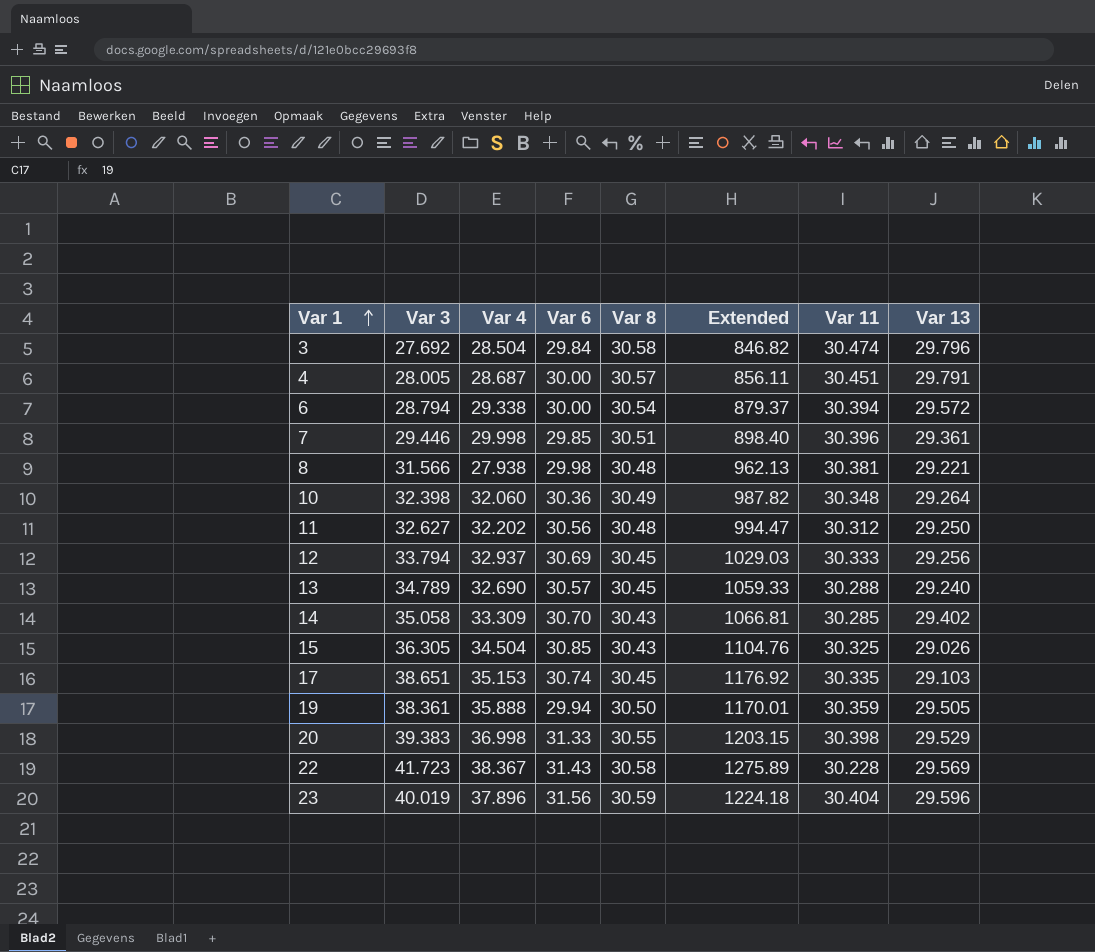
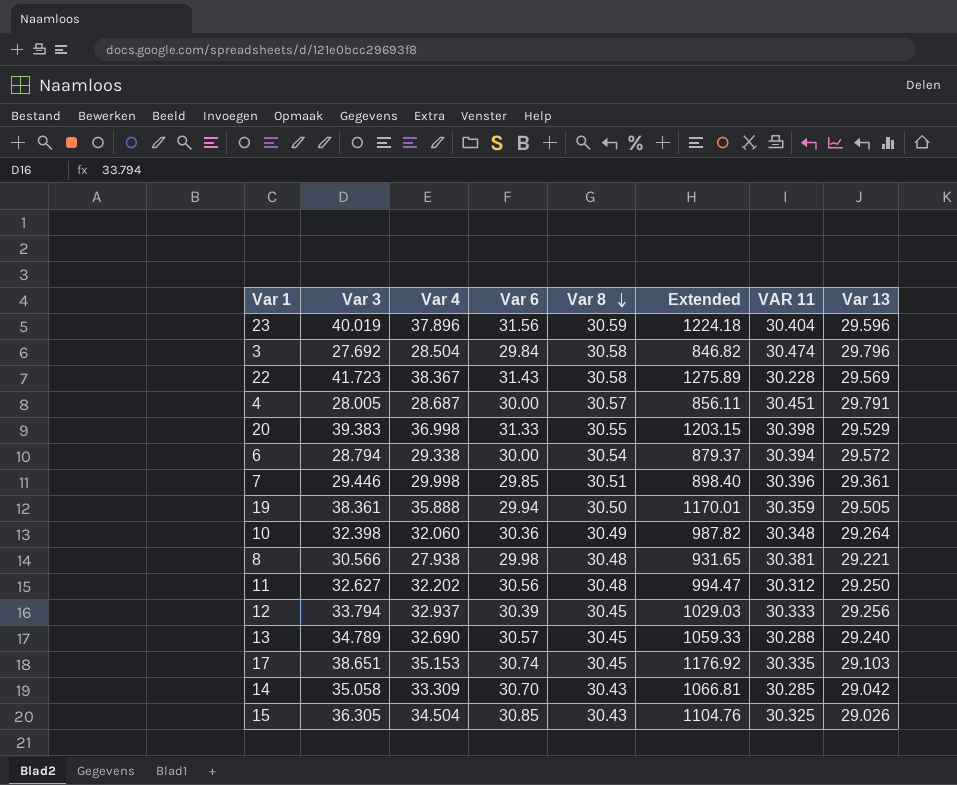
row order: Var 1 ascending -> Var 8 descending
column name: Var 11 -> VAR 11
8 | Var 3: 31.566 -> 30.566
8 | Extended: 962.13 -> 931.65
12 | Var 6: 30.69 -> 30.39
14 | Var 13: 29.402 -> 29.042

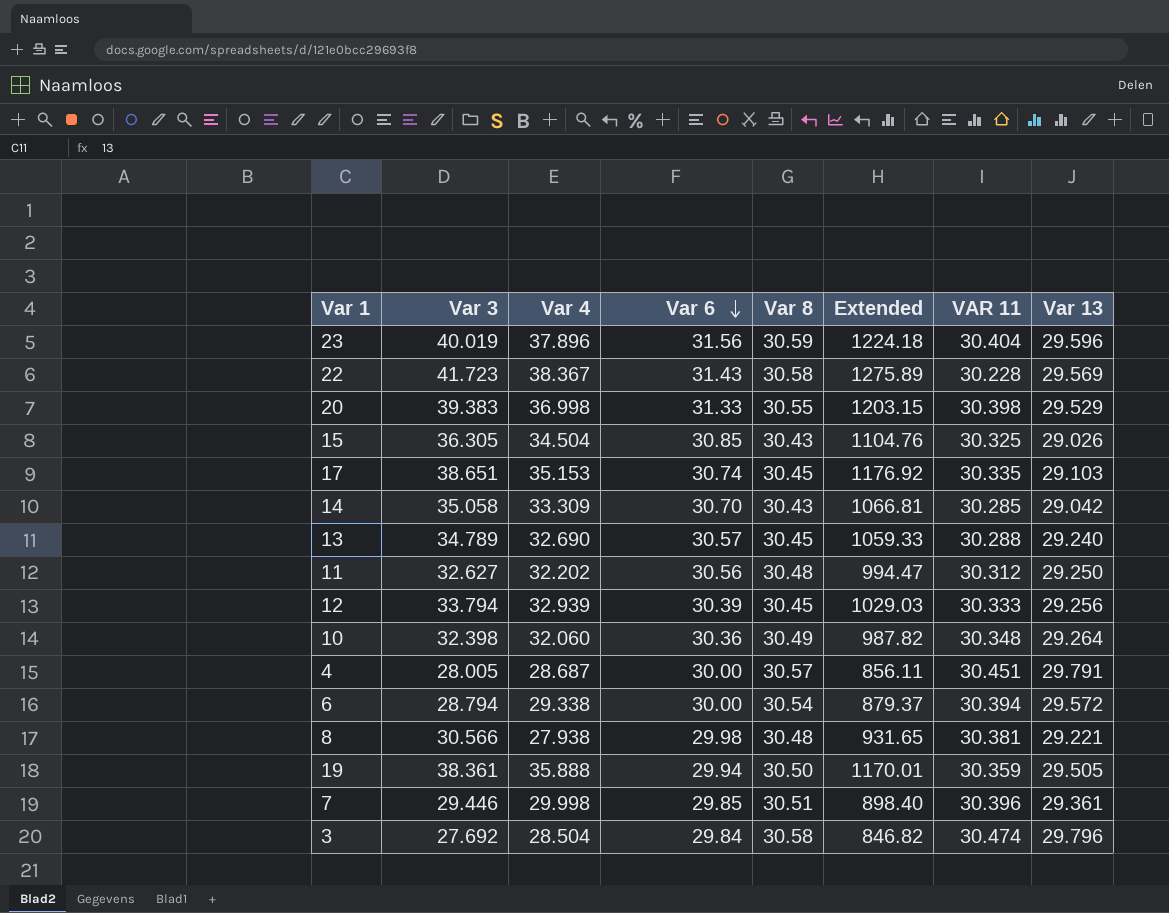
row order: Var 8 descending -> Var 6 descending
12 | Var 4: 32.937 -> 32.939

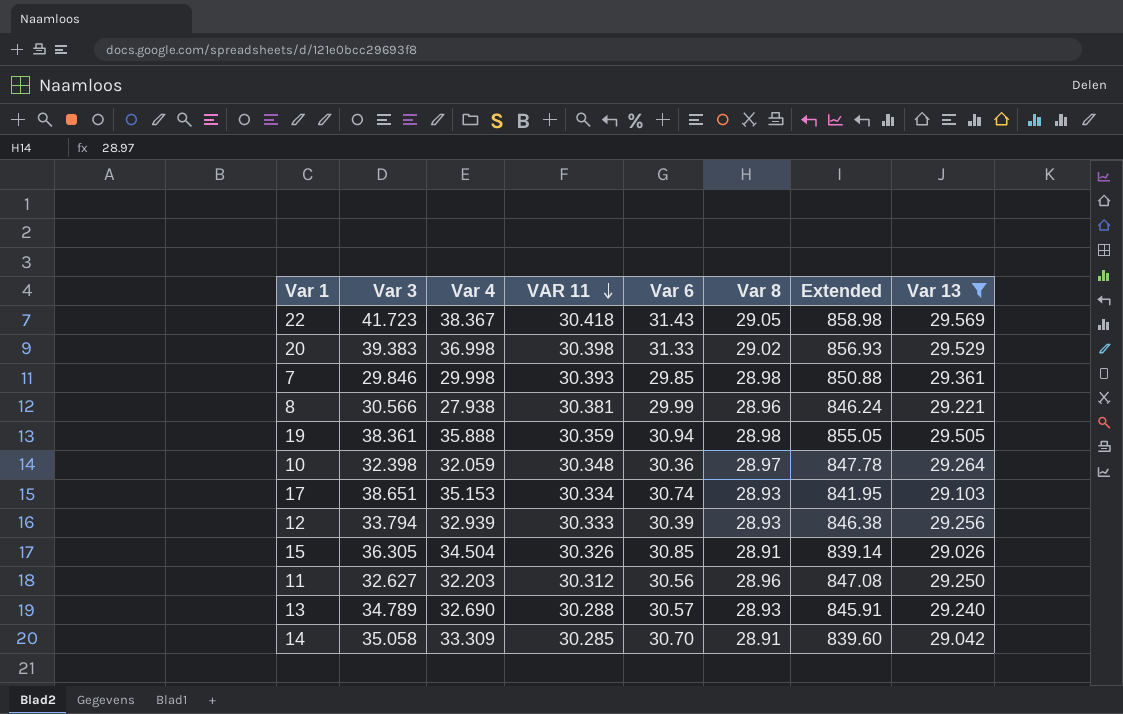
filter: none -> Var 13 <= 29.569
row order: Var 6 descending -> VAR 11 descending
column VAR 11 | position: 7 -> 4
column Extended | formula: [Var 3] * [Var 8] -> [Var 8] * [Var 13]
22 | VAR 11: 30.228 -> 30.418
22 | Var 8: 30.58 -> 29.05
20 | Var 8: 30.55 -> 29.02
7 | Var 3: 29.446 -> 29.846
7 | VAR 11: 30.396 -> 30.393
7 | Var 8: 30.51 -> 28.98
8 | Var 6: 29.98 -> 29.99
8 | Var 8: 30.48 -> 28.96
19 | Var 6: 29.94 -> 30.94
19 | Var 8: 30.50 -> 28.98
10 | Var 4: 32.060 -> 32.059
10 | Var 8: 30.49 -> 28.97
17 | VAR 11: 30.335 -> 30.334
17 | Var 8: 30.45 -> 28.93
12 | Var 8: 30.45 -> 28.93
15 | VAR 11: 30.325 -> 30.326
15 | Var 8: 30.43 -> 28.91
11 | Var 4: 32.202 -> 32.203
11 | Var 8: 30.48 -> 28.96
13 | Var 8: 30.45 -> 28.93
14 | Var 8: 30.43 -> 28.91

